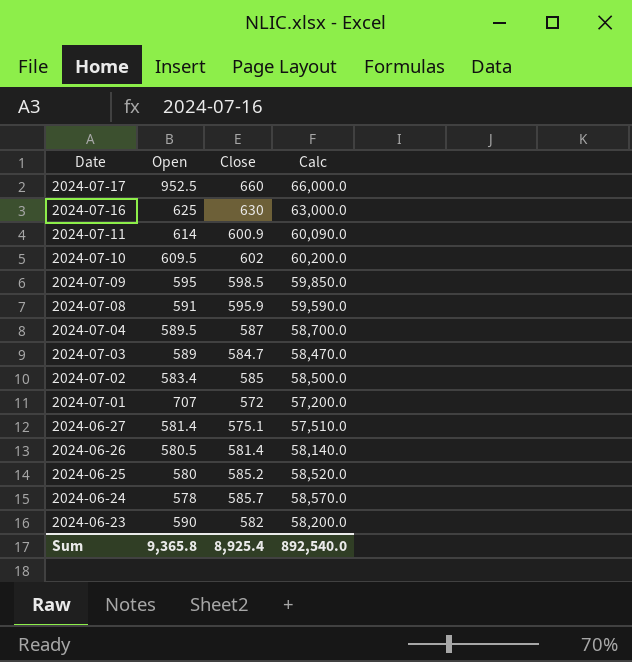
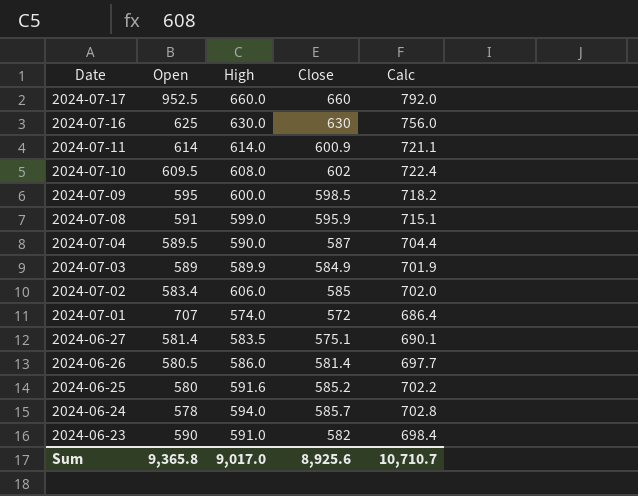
column High | position: none -> 3
column Calc | formula: [Close] * 100 -> [Close] * 1.2
2024-07-03 | Close: 584.7 -> 584.9
Sum | Close: 8,925.4 -> 8,925.6
Sum | Calc: 892,540.0 -> 10,710.7

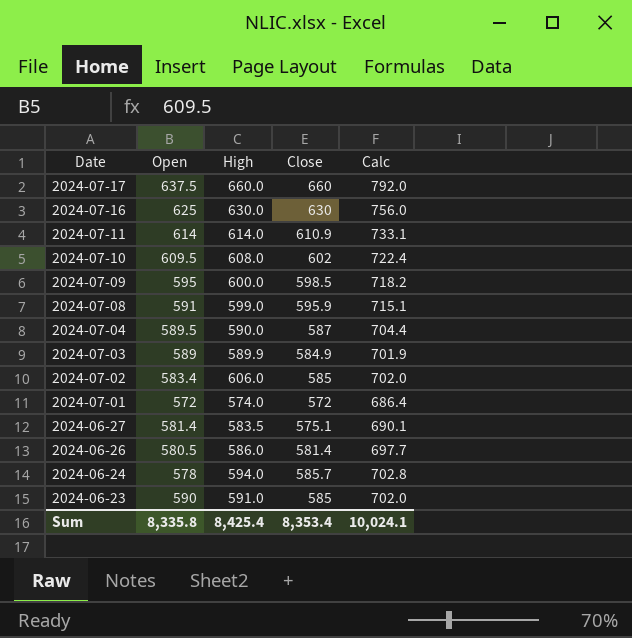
row 2024-06-25: 580 | 591.6 | 585.2 | 702.2 -> none
2024-07-17 | Open: 952.5 -> 637.5
2024-07-11 | Close: 600.9 -> 610.9
2024-07-11 | Calc: 721.1 -> 733.1
2024-07-01 | Open: 707 -> 572
2024-06-23 | Close: 582 -> 585
2024-06-23 | Calc: 698.4 -> 702.0
Sum | Open: 9,365.8 -> 8,335.8
Sum | High: 9,017.0 -> 8,425.4
Sum | Close: 8,925.6 -> 8,353.4
Sum | Calc: 10,710.7 -> 10,024.1

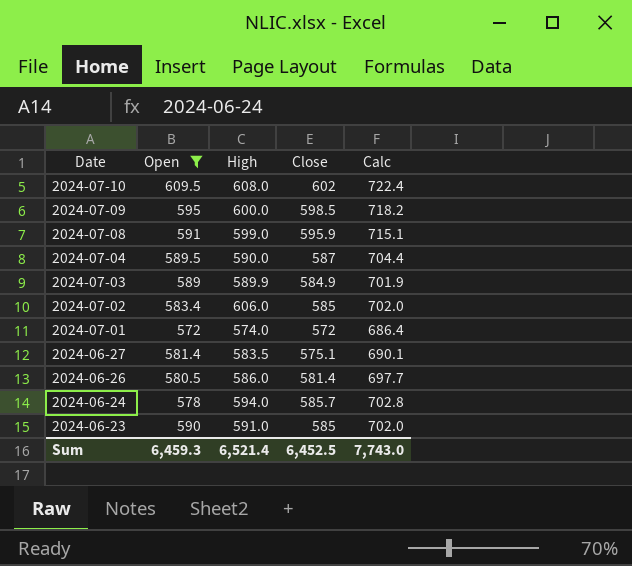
filter: none -> Open <= 609.5
Sum | Open: 8,335.8 -> 6,459.3
Sum | High: 8,425.4 -> 6,521.4
Sum | Close: 8,353.4 -> 6,452.5
Sum | Calc: 10,024.1 -> 7,743.0

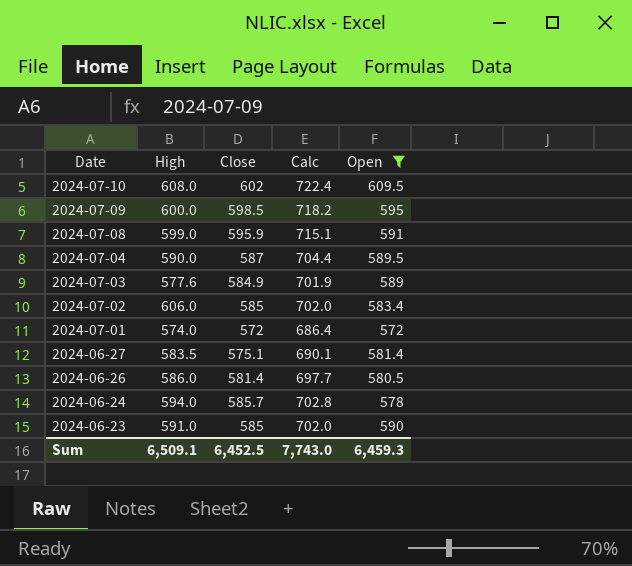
column Open | position: 2 -> 5
2024-07-03 | High: 589.9 -> 577.6
Sum | High: 6,521.4 -> 6,509.1

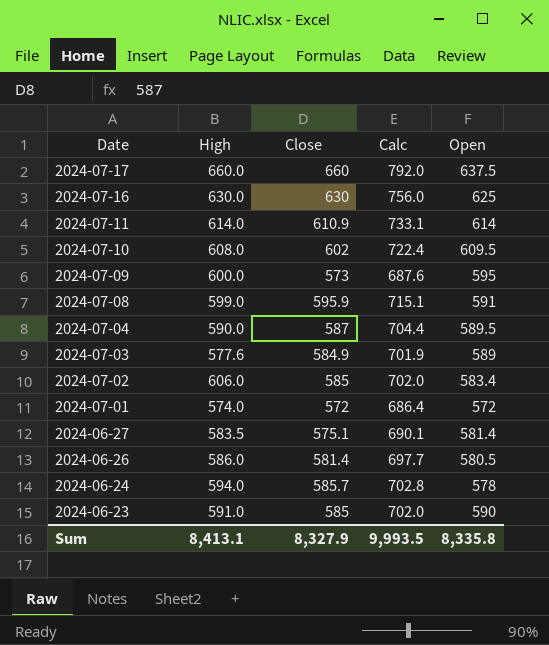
filter: Open <= 609.5 -> none
2024-07-09 | Close: 598.5 -> 573
2024-07-09 | Calc: 718.2 -> 687.6
Sum | High: 6,509.1 -> 8,413.1
Sum | Close: 6,452.5 -> 8,327.9
Sum | Calc: 7,743.0 -> 9,993.5
Sum | Open: 6,459.3 -> 8,335.8

